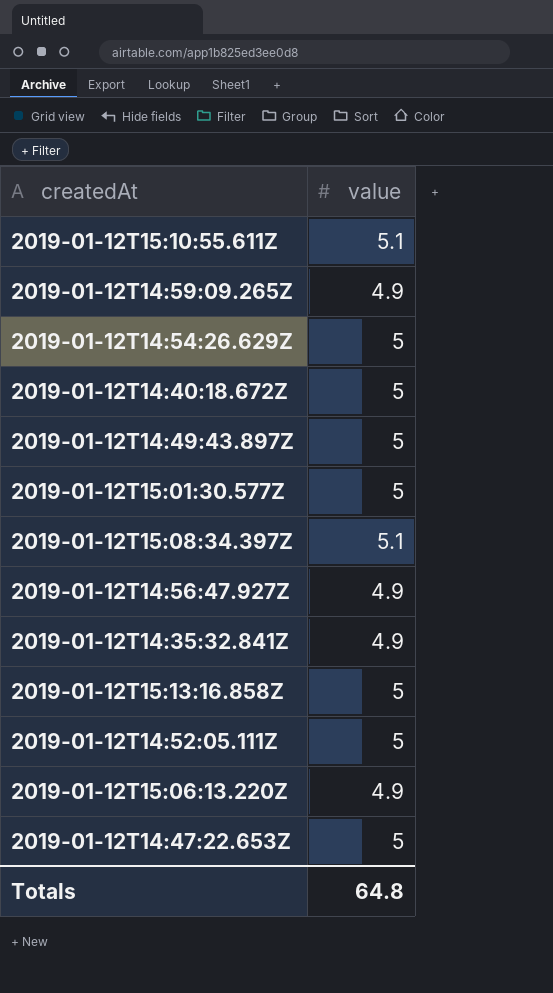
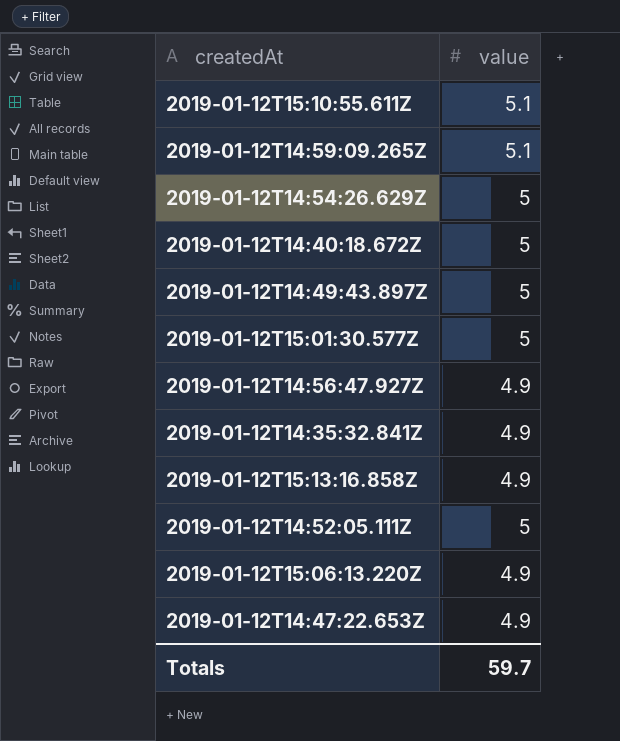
row 2019-01-12T15:08:34.397Z: 5.1 -> none
2019-01-12T14:59:09.265Z | value: 4.9 -> 5.1
2019-01-12T15:13:16.858Z | value: 5 -> 4.9
2019-01-12T14:47:22.653Z | value: 5 -> 4.9
Totals | value: 64.8 -> 59.7

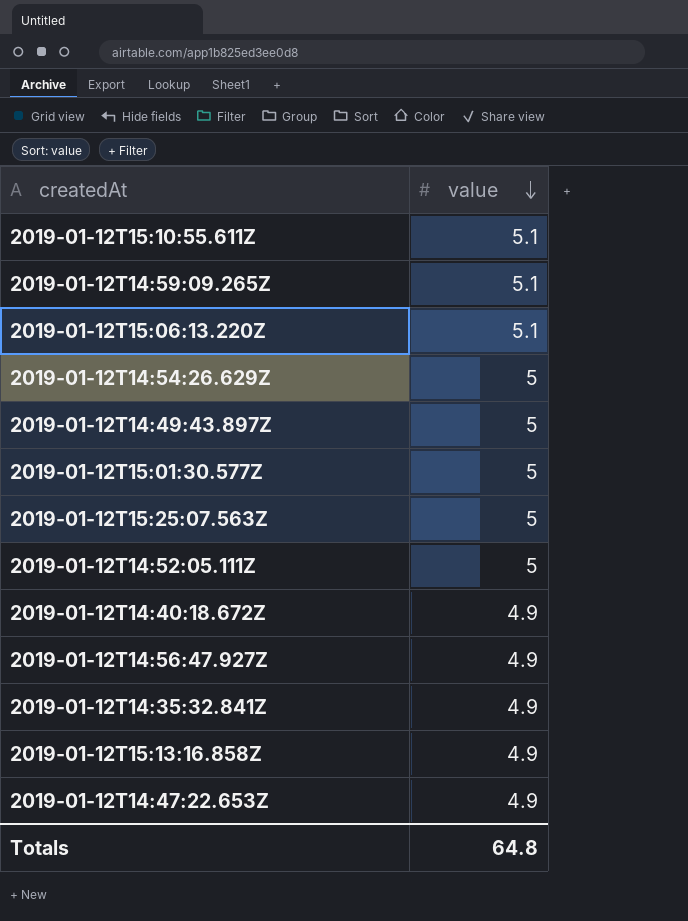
row order: none -> value descending
2019-01-12T15:06:13.220Z | value: 4.9 -> 5.1
row 2019-01-12T15:25:07.563Z: none -> 5
2019-01-12T14:40:18.672Z | value: 5 -> 4.9
Totals | value: 59.7 -> 64.8

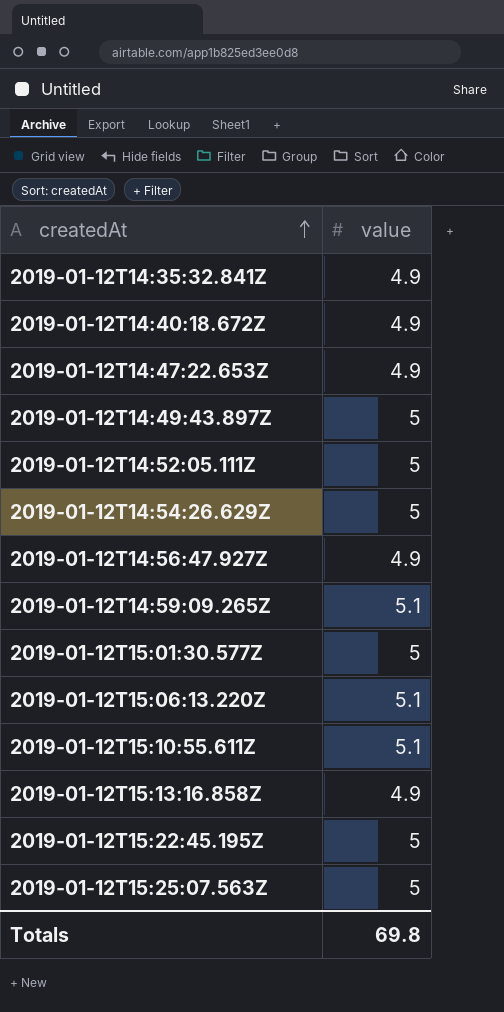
row order: value descending -> createdAt ascending
row 2019-01-12T15:22:45.195Z: none -> 5
Totals | value: 64.8 -> 69.8

